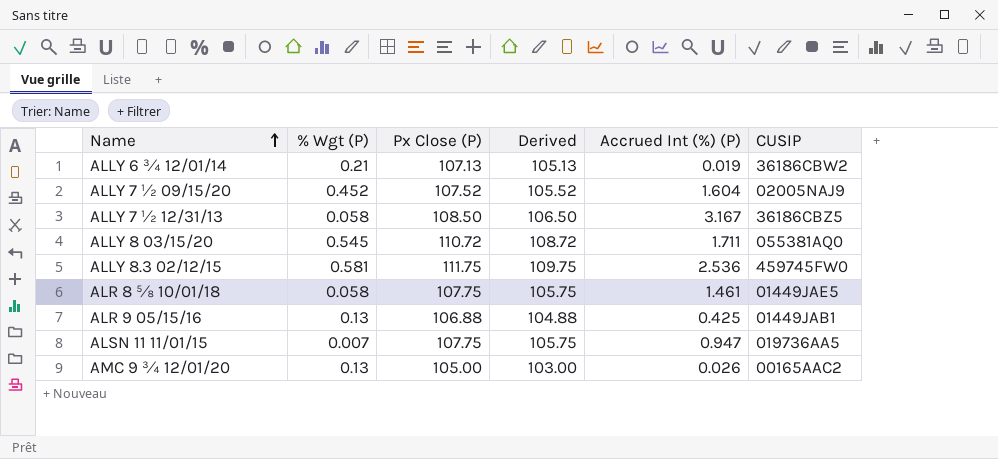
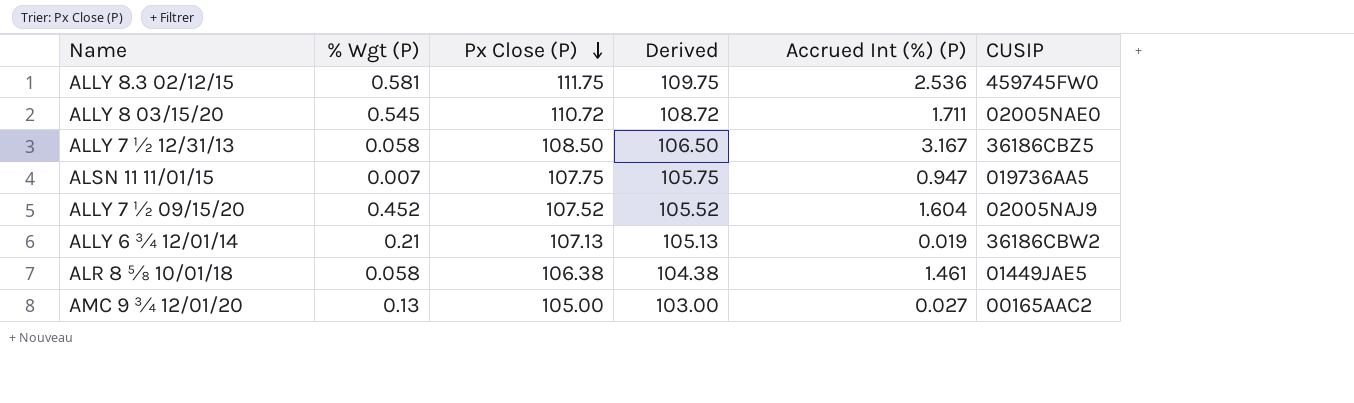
row order: Name ascending -> Px Close (P) descending
row ALR 9 05/15/16: 0.13 | 106.88 | 104.88 | 0.425 | 01449JAB1 -> none
ALLY 8 03/15/20 | CUSIP: 055381AQ0 -> 02005NAE0
ALR 8 ⅝ 10/01/18 | Px Close (P): 107.75 -> 106.38
ALR 8 ⅝ 10/01/18 | Derived: 105.75 -> 104.38
AMC 9 ¾ 12/01/20 | Accrued Int (%) (P): 0.026 -> 0.027

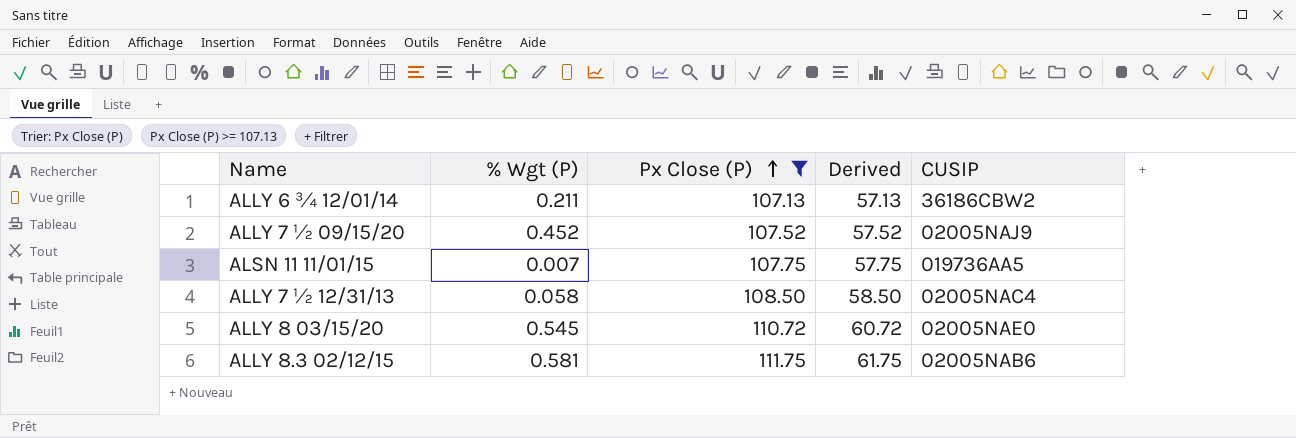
filter: none -> Px Close (P) >= 107.13
row order: Px Close (P) descending -> Px Close (P) ascending
column Accrued Int (%) (P) | position: 5 -> none
column Derived | formula: [Px Close (P)] - 2 -> [Px Close (P)] - 50
ALLY 6 ¾ 12/01/14 | % Wgt (P): 0.21 -> 0.211
ALLY 7 ½ 12/31/13 | CUSIP: 36186CBZ5 -> 02005NAC4
ALLY 8.3 02/12/15 | CUSIP: 459745FW0 -> 02005NAB6

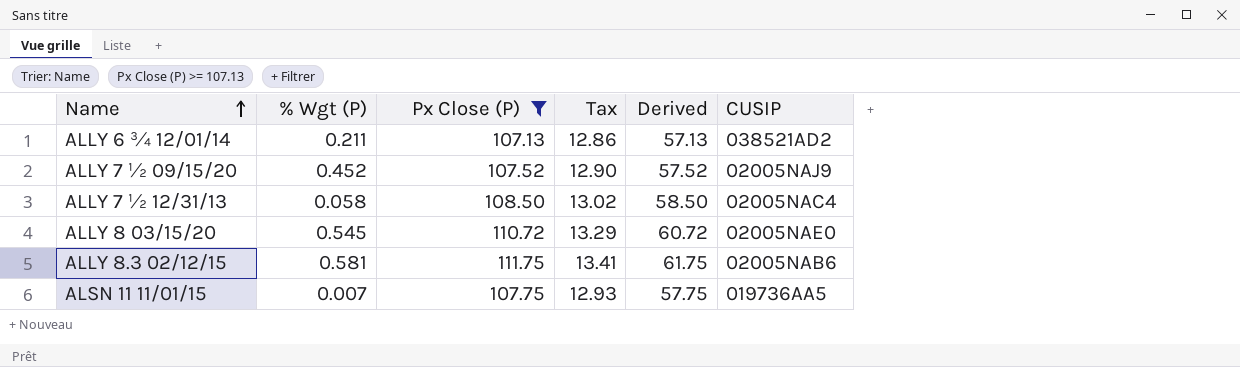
row order: Px Close (P) ascending -> Name ascending
column Tax | formula: none -> [Px Close (P)] * 0.12
ALLY 6 ¾ 12/01/14 | CUSIP: 36186CBW2 -> 038521AD2

